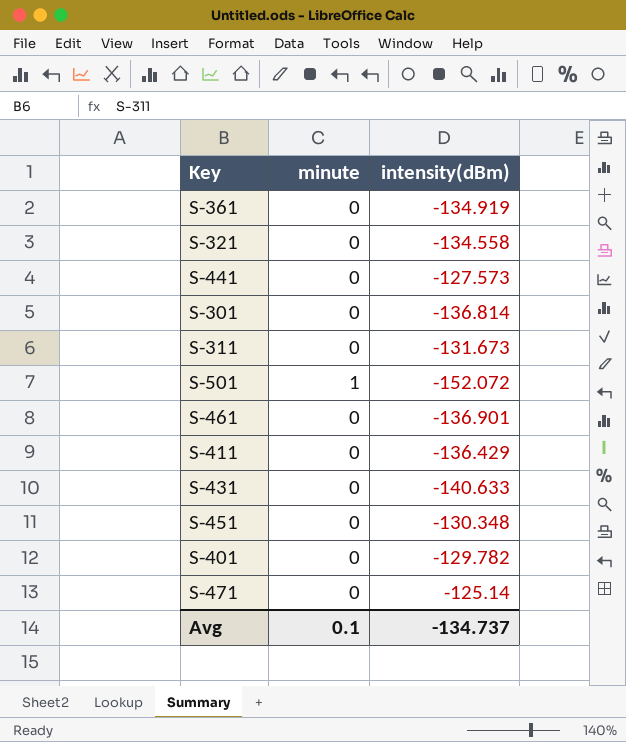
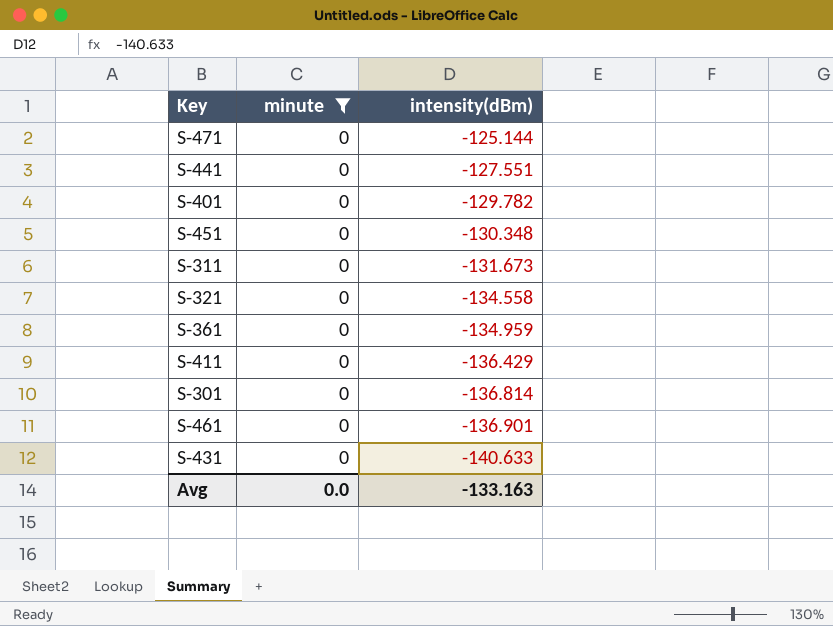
filter: none -> minute = 0
row order: none -> intensity(dBm) descending
S-471 | intensity(dBm): -125.14 -> -125.144
S-441 | intensity(dBm): -127.573 -> -127.551
S-361 | intensity(dBm): -134.919 -> -134.959
Avg | minute: 0.1 -> 0.0
Avg | intensity(dBm): -134.737 -> -133.163

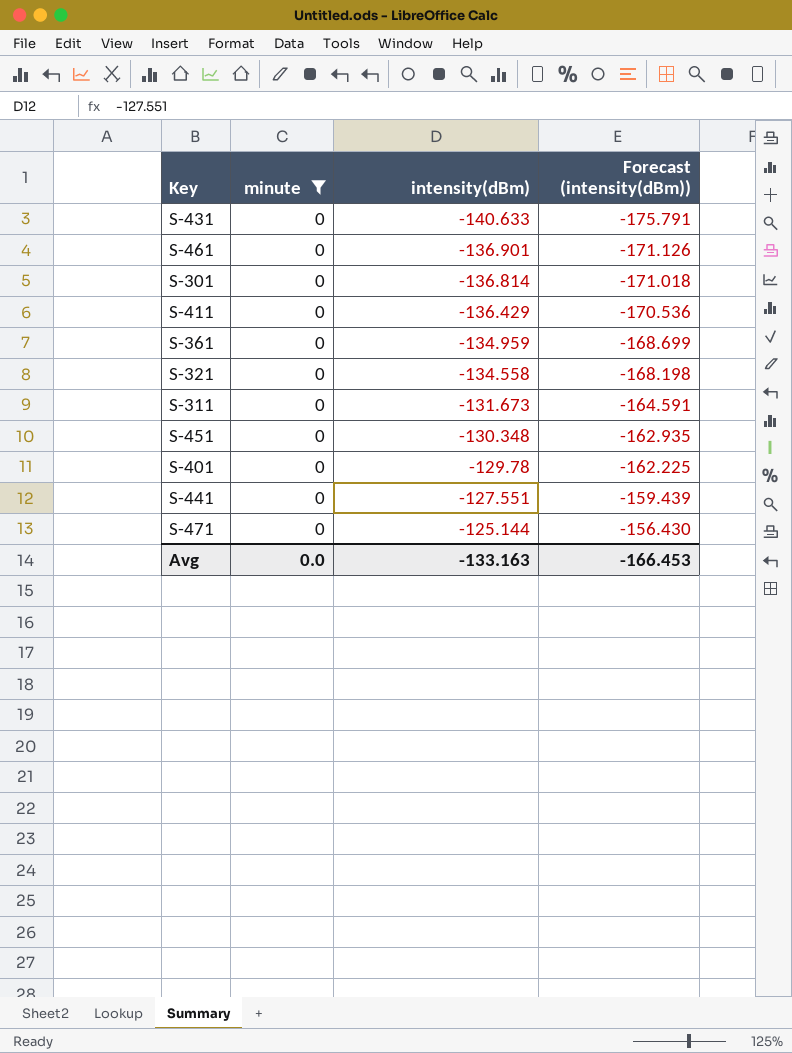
row order: intensity(dBm) descending -> intensity(dBm) ascending
column Forecast (intensity(dBm)) | formula: none -> [intensity(dBm)] * 1.25
S-401 | intensity(dBm): -129.782 -> -129.78

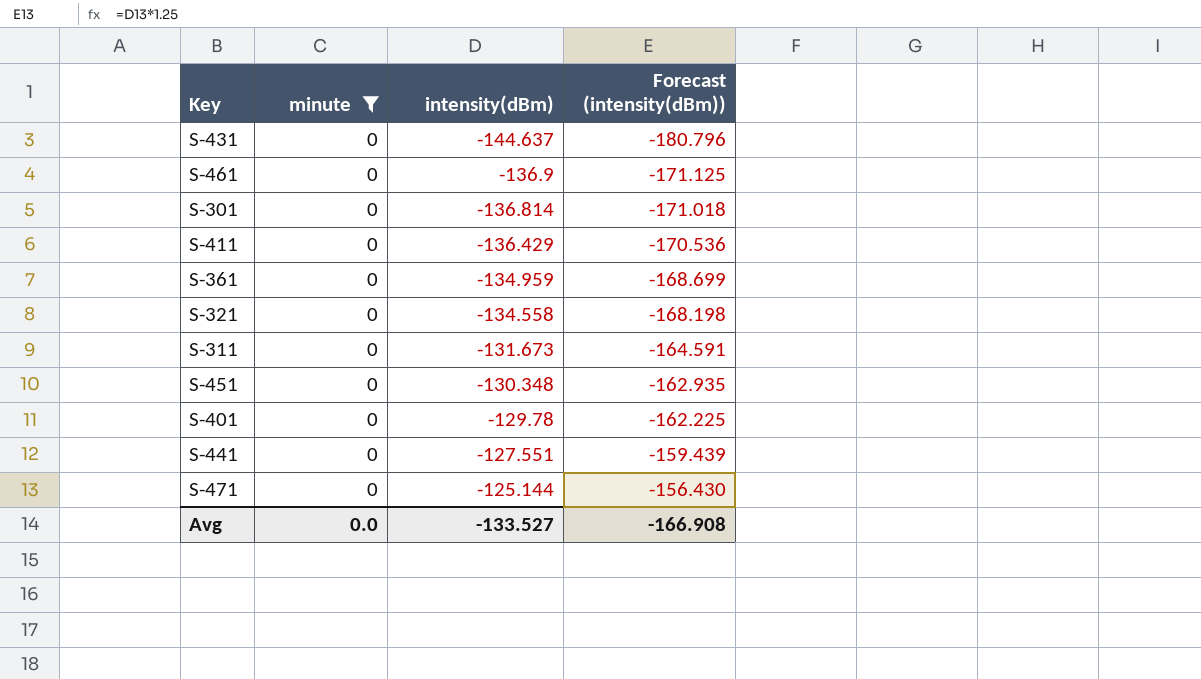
S-431 | intensity(dBm): -140.633 -> -144.637
S-431 | Forecast (intensity(dBm)): -175.791 -> -180.796
S-461 | intensity(dBm): -136.901 -> -136.9
S-461 | Forecast (intensity(dBm)): -171.126 -> -171.125
Avg | intensity(dBm): -133.163 -> -133.527
Avg | Forecast (intensity(dBm)): -166.453 -> -166.908

